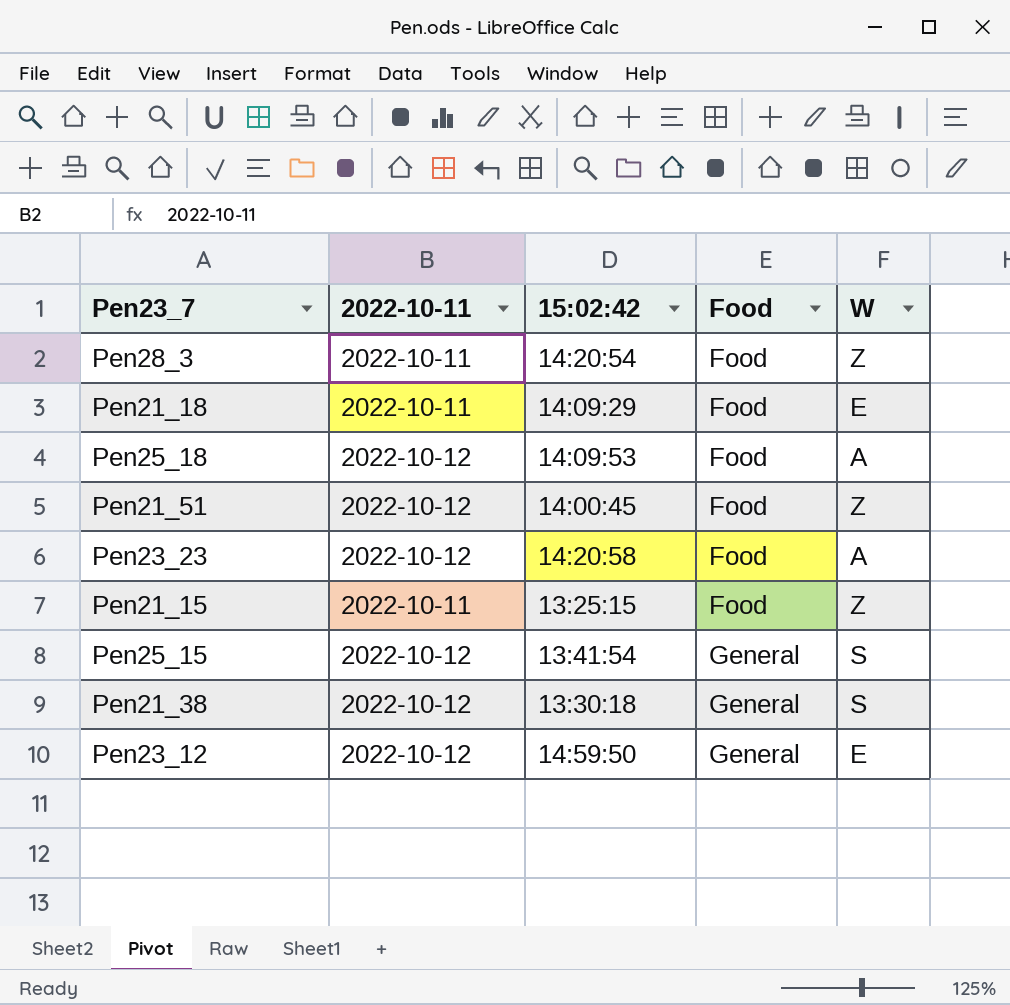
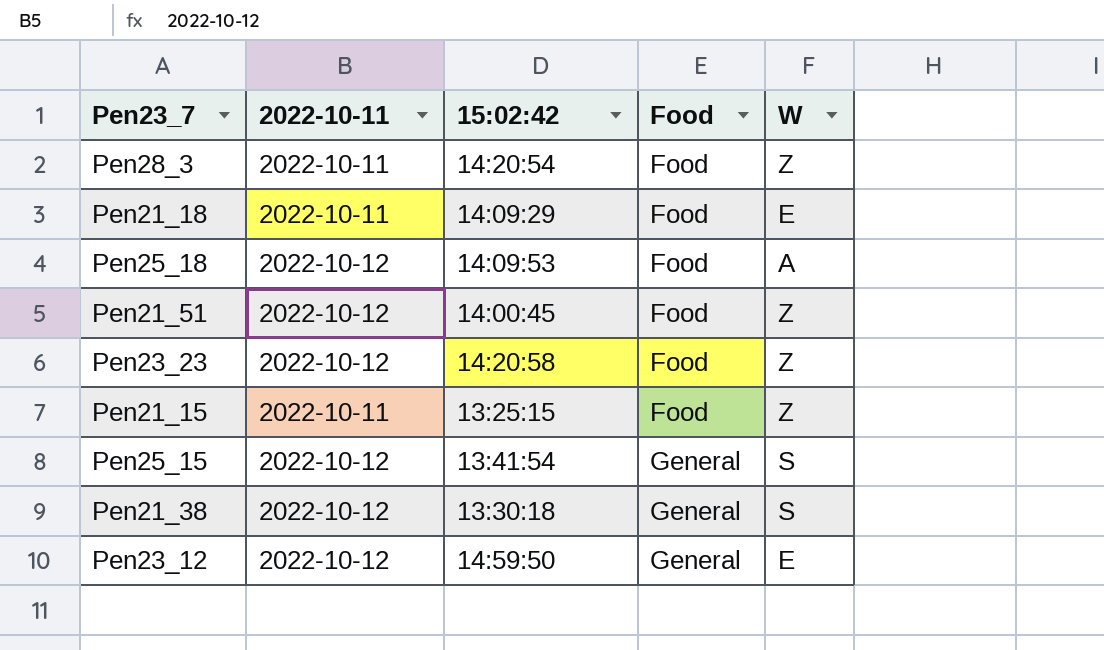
Pen23_23 | W: A -> Z

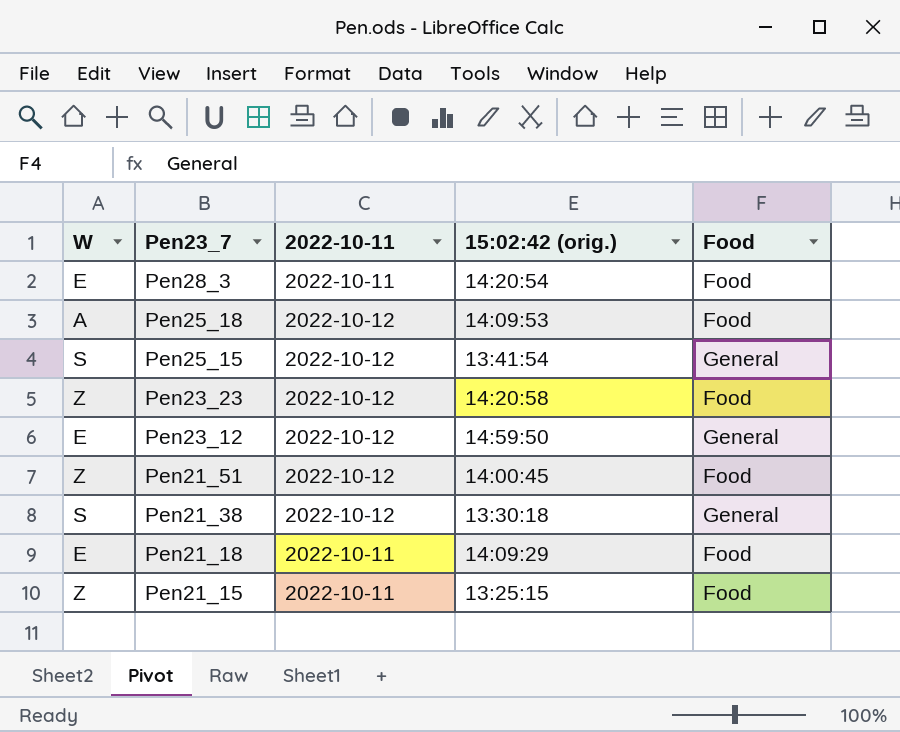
row order: Food ascending -> Pen23_7 descending
column W | position: 5 -> 1
column name: 15:02:42 -> 15:02:42 (orig.)
Pen28_3 | W: Z -> E

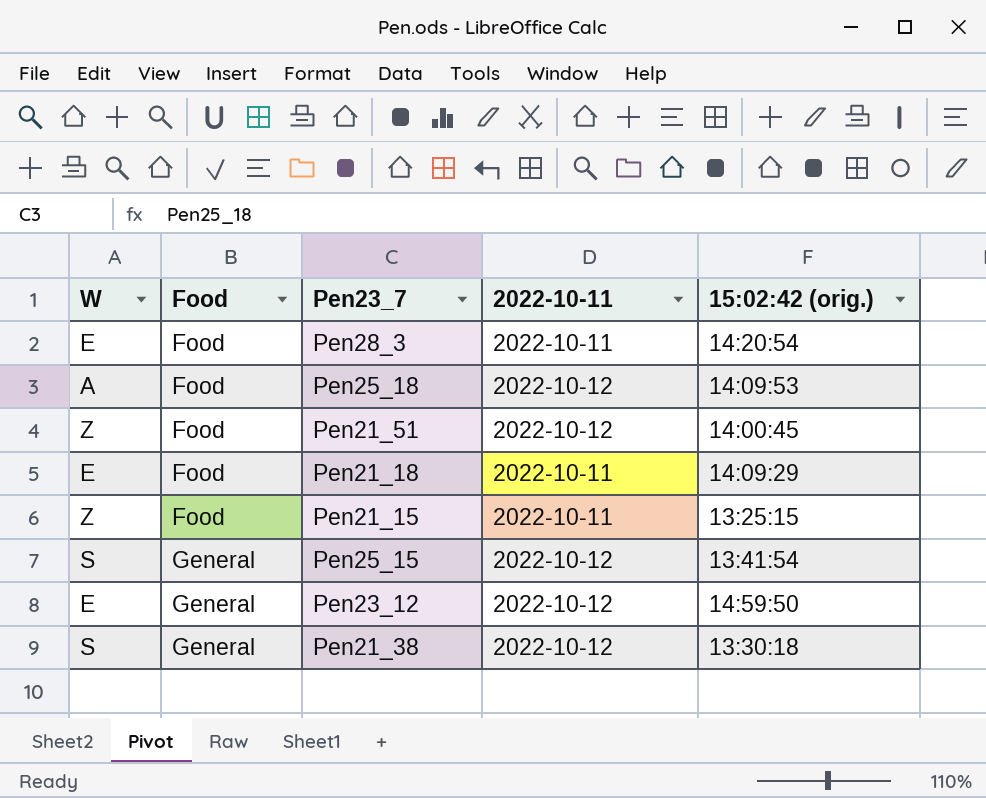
row order: Pen23_7 descending -> Food ascending
column Food | position: 5 -> 2
row Pen23_23: Z | 2022-10-12 | 14:20:58 | Food -> none

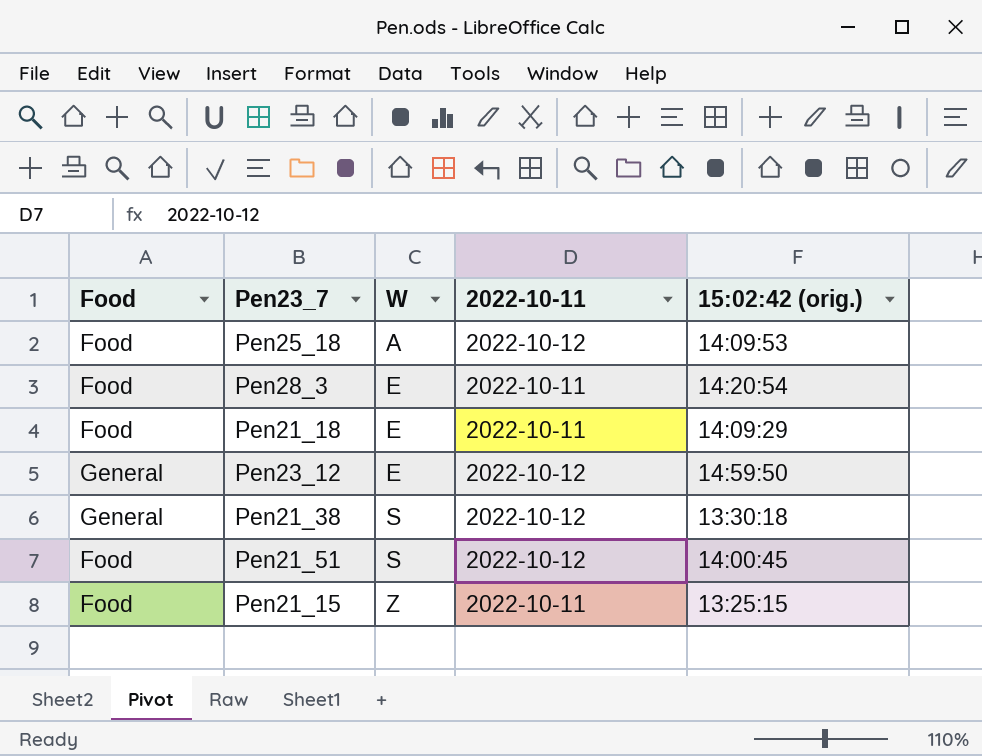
row order: Food ascending -> W ascending
column W | position: 1 -> 3
row Pen25_15: S | General | 2022-10-12 | 13:41:54 -> none
Pen21_51 | W: Z -> S

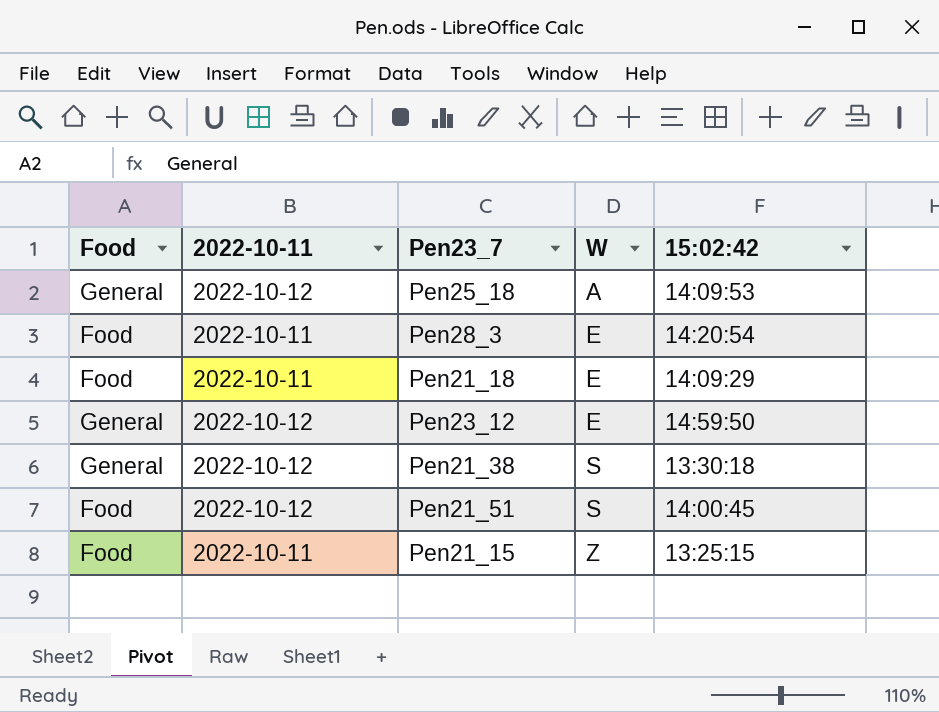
column 2022-10-11 | position: 4 -> 2
column name: 15:02:42 (orig.) -> 15:02:42
Pen25_18 | Food: Food -> General

